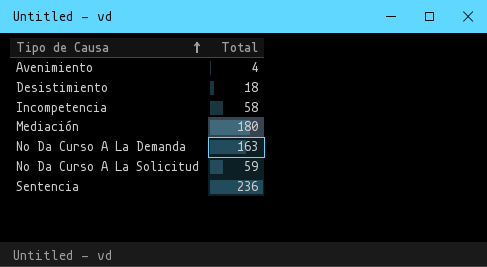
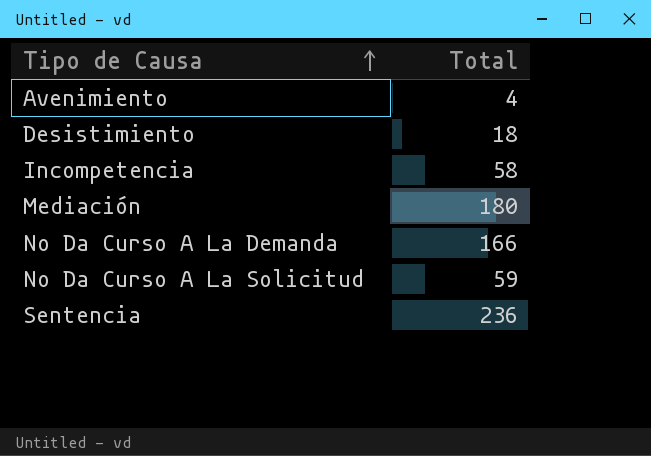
No Da Curso A La Demanda | Total: 163 -> 166

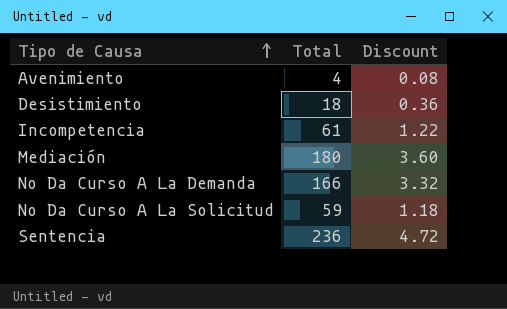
column Discount | formula: none -> [Total] * 0.02
Incompetencia | Total: 58 -> 61

